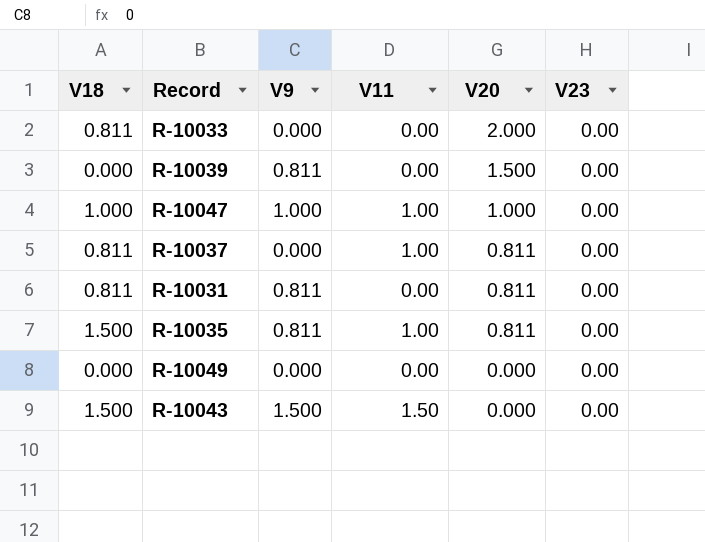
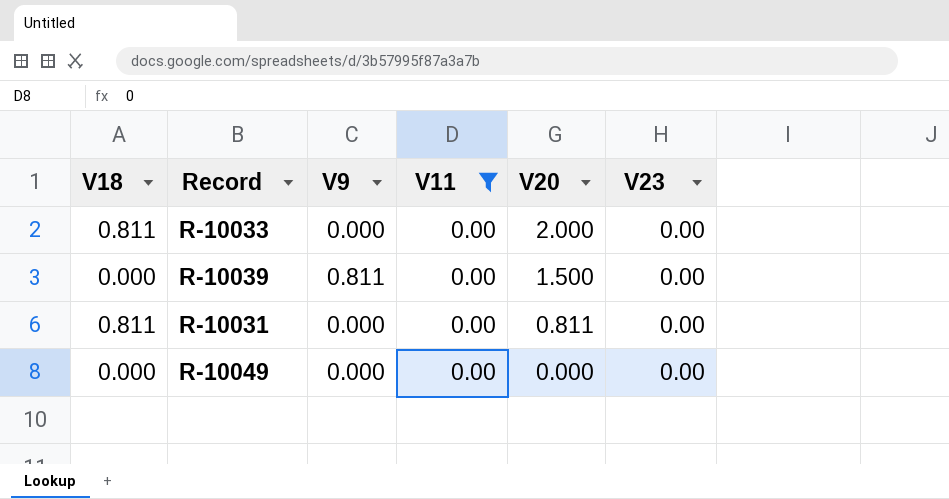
filter: none -> V11 = 0.00
R-10031 | V9: 0.811 -> 0.000

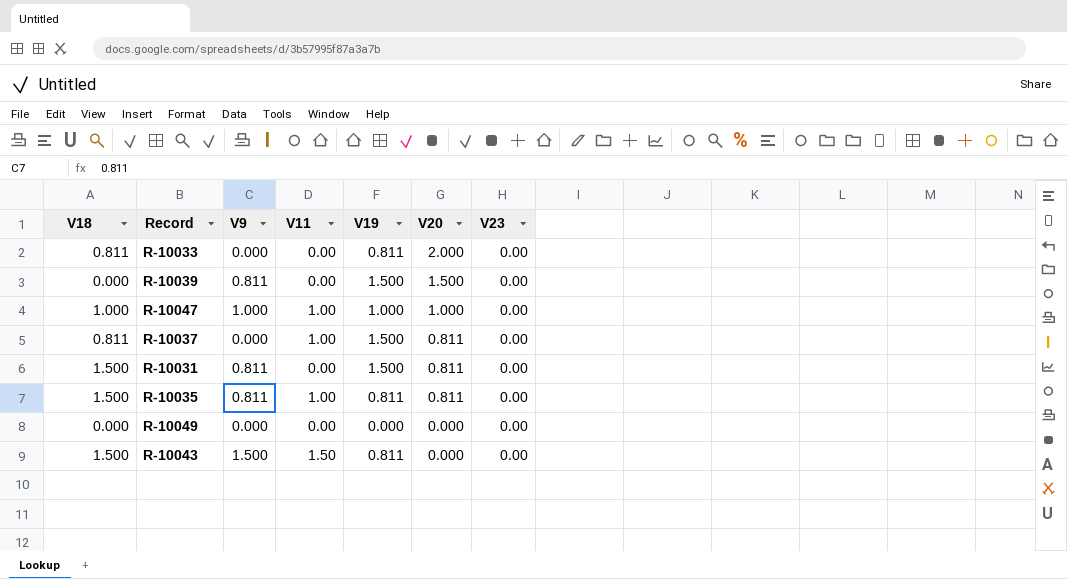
filter: V11 = 0.00 -> none
column V19 | position: none -> 5
R-10031 | V18: 0.811 -> 1.500
R-10031 | V9: 0.000 -> 0.811

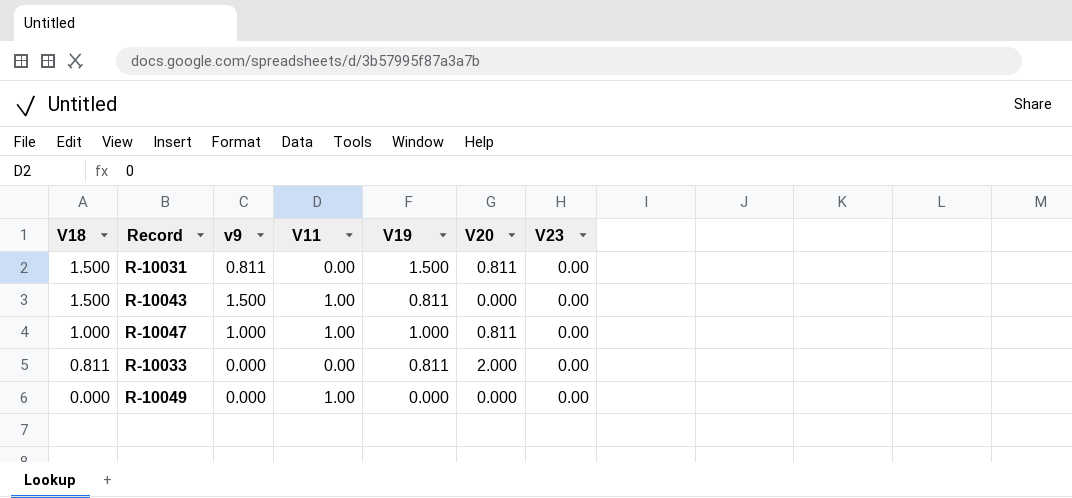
row order: V20 descending -> V18 descending
column name: V9 -> v9
row R-10039: 0.000 | 0.811 | 0.00 | 1.500 | 1.500 | 0.00 -> none
row R-10037: 0.811 | 0.000 | 1.00 | 1.500 | 0.811 | 0.00 -> none
row R-10035: 1.500 | 0.811 | 1.00 | 0.811 | 0.811 | 0.00 -> none
R-10043 | V11: 1.50 -> 1.00
R-10047 | V20: 1.000 -> 0.811
R-10049 | V11: 0.00 -> 1.00

